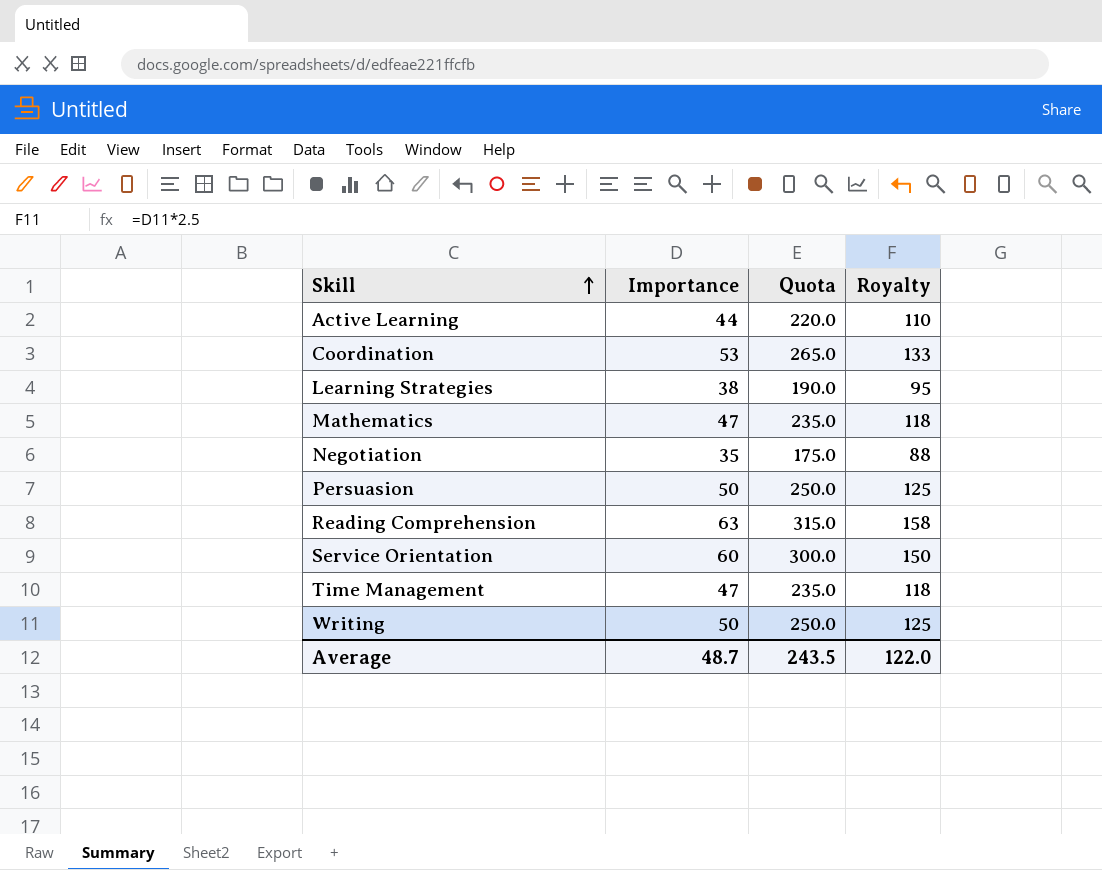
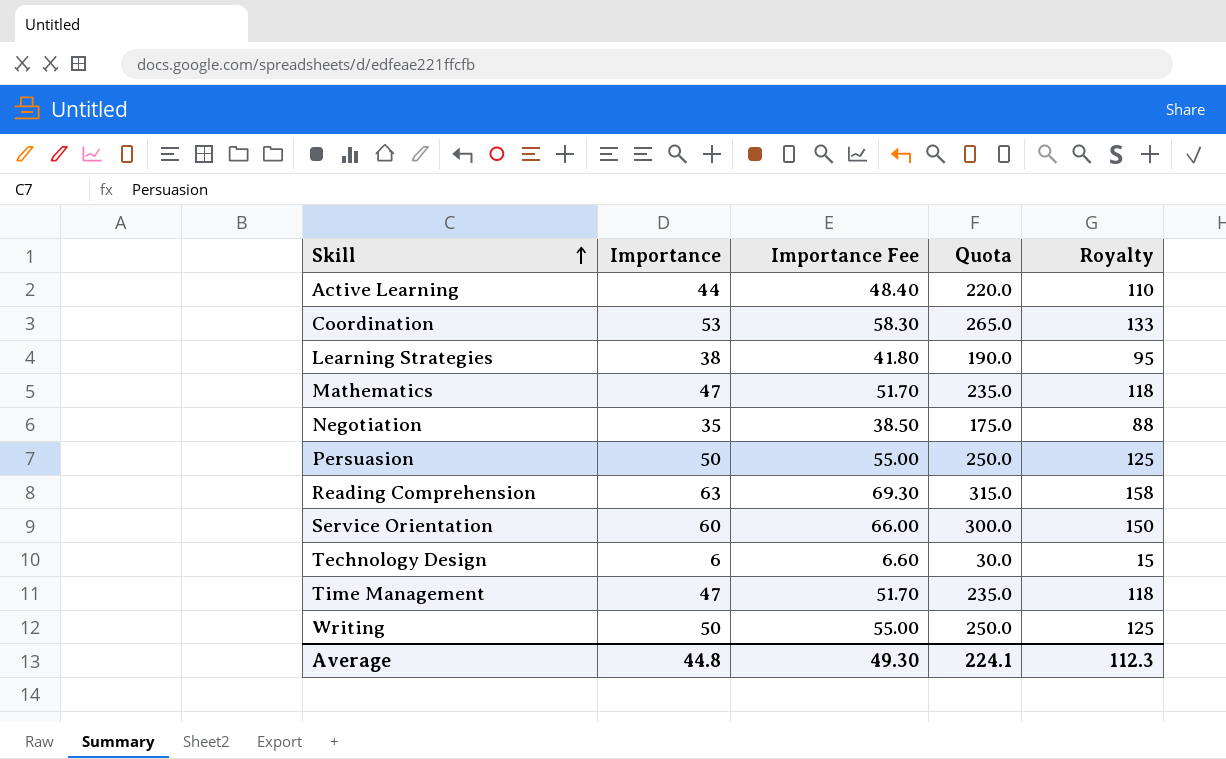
column Importance Fee | formula: none -> [Importance] * 1.1
row Technology Design: none -> 6 | 6.60 | 30.0 | 15
Average | Importance: 48.7 -> 44.8
Average | Quota: 243.5 -> 224.1
Average | Royalty: 122.0 -> 112.3

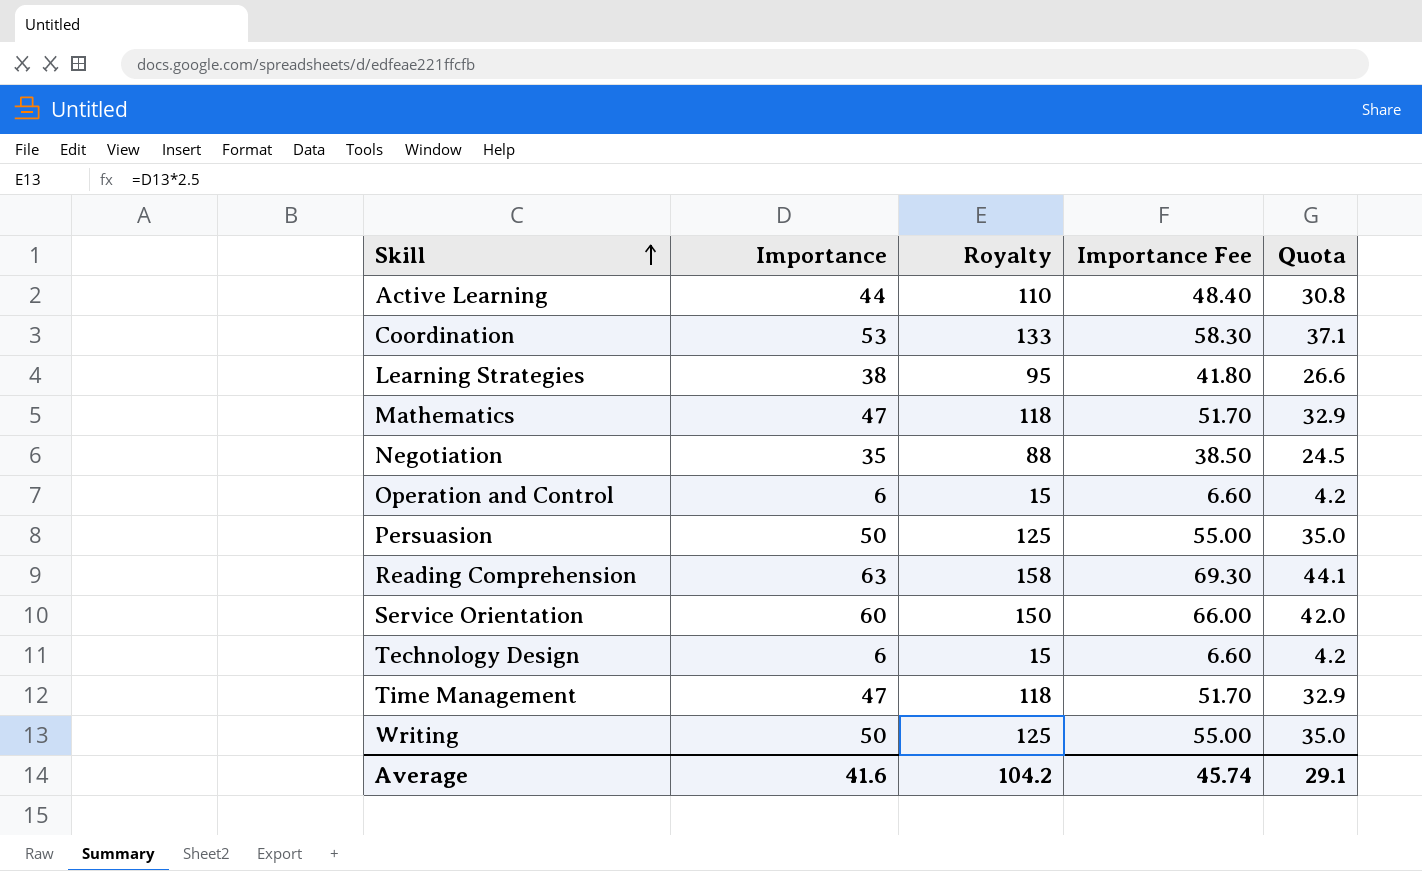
column Royalty | position: 5 -> 3
column Quota | formula: [Importance] * 5 -> [Importance] * 0.7
row Operation and Control: none -> 6 | 15 | 6.60 | 4.2
Average | Importance: 44.8 -> 41.6
Average | Royalty: 112.3 -> 104.2
Average | Importance Fee: 49.30 -> 45.74
Average | Quota: 224.1 -> 29.1

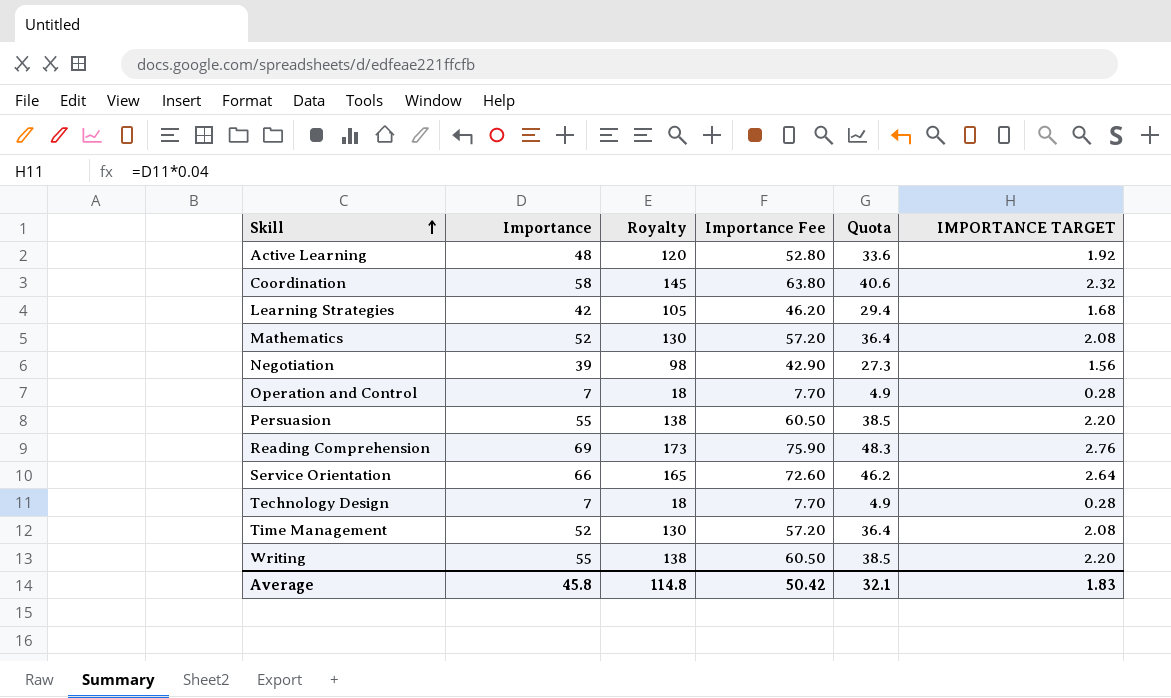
column IMPORTANCE TARGET | formula: none -> [Importance] * 0.04
Active Learning | Importance: 44 -> 48
Active Learning | Royalty: 110 -> 120
Active Learning | Importance Fee: 48.40 -> 52.80
Active Learning | Quota: 30.8 -> 33.6
Coordination | Importance: 53 -> 58
Coordination | Royalty: 133 -> 145
Coordination | Importance Fee: 58.30 -> 63.80
Coordination | Quota: 37.1 -> 40.6
Learning Strategies | Importance: 38 -> 42
Learning Strategies | Royalty: 95 -> 105
Learning Strategies | Importance Fee: 41.80 -> 46.20
Learning Strategies | Quota: 26.6 -> 29.4
Mathematics | Importance: 47 -> 52
Mathematics | Royalty: 118 -> 130
Mathematics | Importance Fee: 51.70 -> 57.20
Mathematics | Quota: 32.9 -> 36.4
Negotiation | Importance: 35 -> 39
Negotiation | Royalty: 88 -> 98
Negotiation | Importance Fee: 38.50 -> 42.90
Negotiation | Quota: 24.5 -> 27.3
Operation and Control | Importance: 6 -> 7
Operation and Control | Royalty: 15 -> 18
Operation and Control | Importance Fee: 6.60 -> 7.70
Operation and Control | Quota: 4.2 -> 4.9
Persuasion | Importance: 50 -> 55
Persuasion | Royalty: 125 -> 138
Persuasion | Importance Fee: 55.00 -> 60.50
Persuasion | Quota: 35.0 -> 38.5
Reading Comprehension | Importance: 63 -> 69
Reading Comprehension | Royalty: 158 -> 173
Reading Comprehension | Importance Fee: 69.30 -> 75.90
Reading Comprehension | Quota: 44.1 -> 48.3
Service Orientation | Importance: 60 -> 66
Service Orientation | Royalty: 150 -> 165
Service Orientation | Importance Fee: 66.00 -> 72.60
Service Orientation | Quota: 42.0 -> 46.2
Technology Design | Importance: 6 -> 7
Technology Design | Royalty: 15 -> 18
Technology Design | Importance Fee: 6.60 -> 7.70
Technology Design | Quota: 4.2 -> 4.9
Time Management | Importance: 47 -> 52
Time Management | Royalty: 118 -> 130
Time Management | Importance Fee: 51.70 -> 57.20
Time Management | Quota: 32.9 -> 36.4
Writing | Importance: 50 -> 55
Writing | Royalty: 125 -> 138
Writing | Importance Fee: 55.00 -> 60.50
Writing | Quota: 35.0 -> 38.5
Average | Importance: 41.6 -> 45.8
Average | Royalty: 104.2 -> 114.8
Average | Importance Fee: 45.74 -> 50.42
Average | Quota: 29.1 -> 32.1

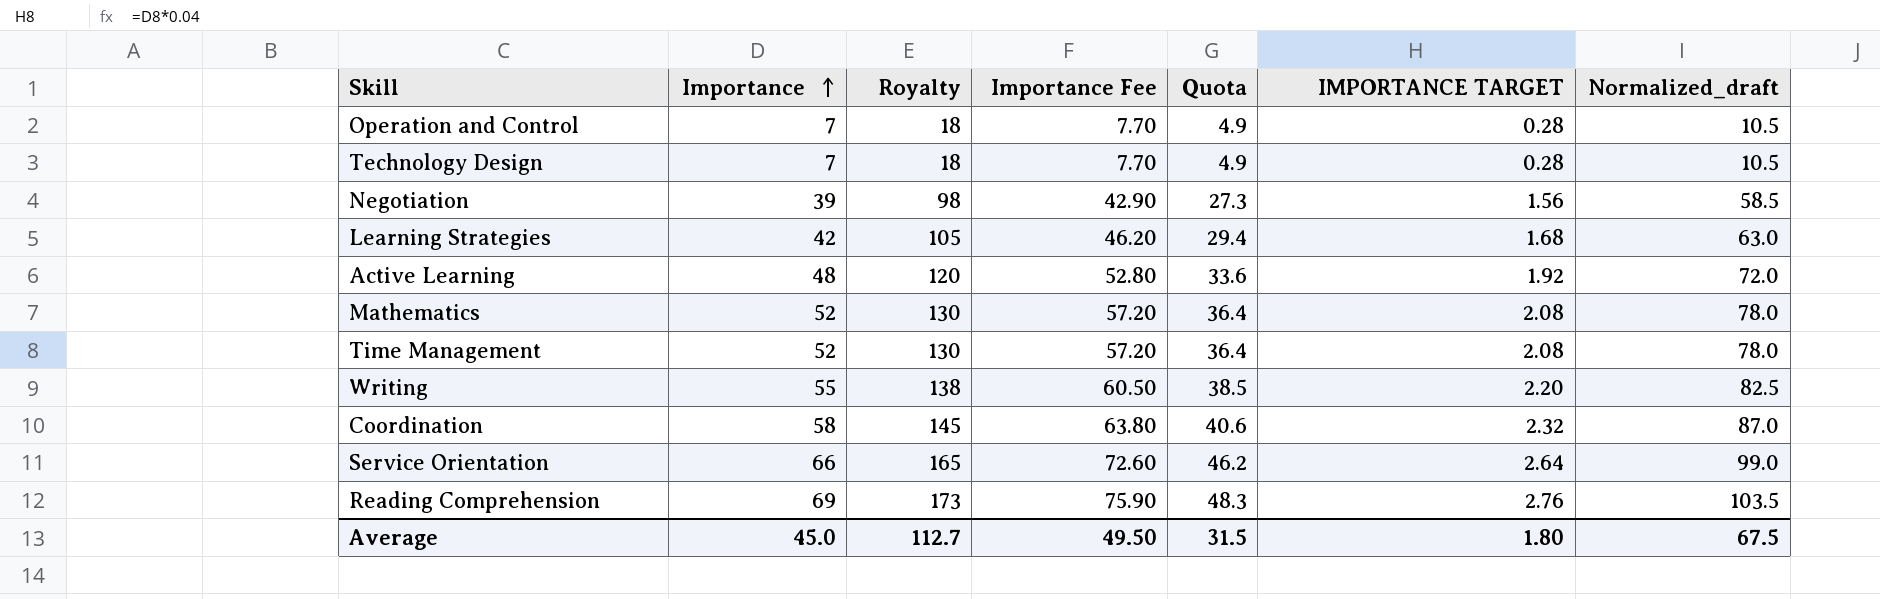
row order: Skill ascending -> Importance ascending
column Normalized_draft | formula: none -> [Importance] * 1.5
row Persuasion: 55 | 138 | 60.50 | 38.5 | 2.20 -> none
Average | Importance: 45.8 -> 45.0
Average | Royalty: 114.8 -> 112.7
Average | Importance Fee: 50.42 -> 49.50
Average | Quota: 32.1 -> 31.5
Average | IMPORTANCE TARGET: 1.83 -> 1.80

